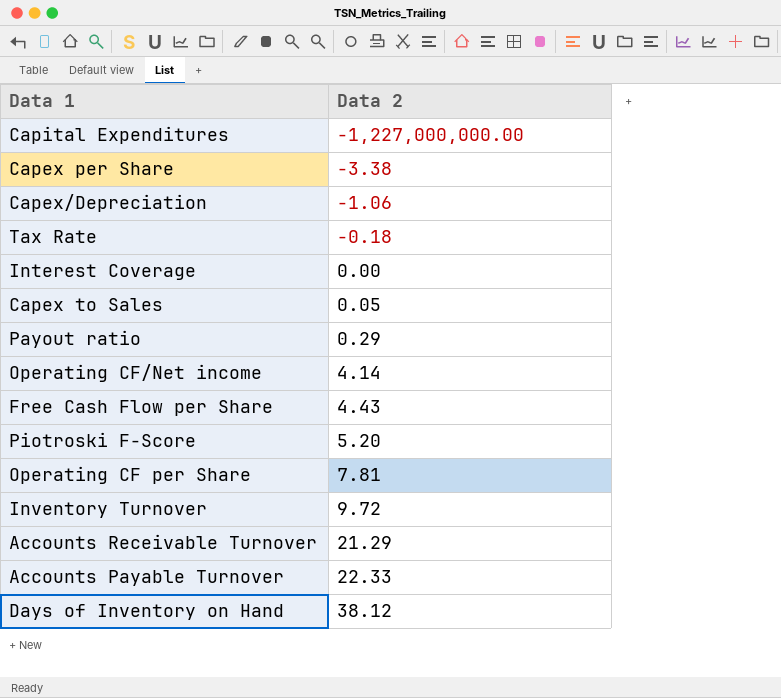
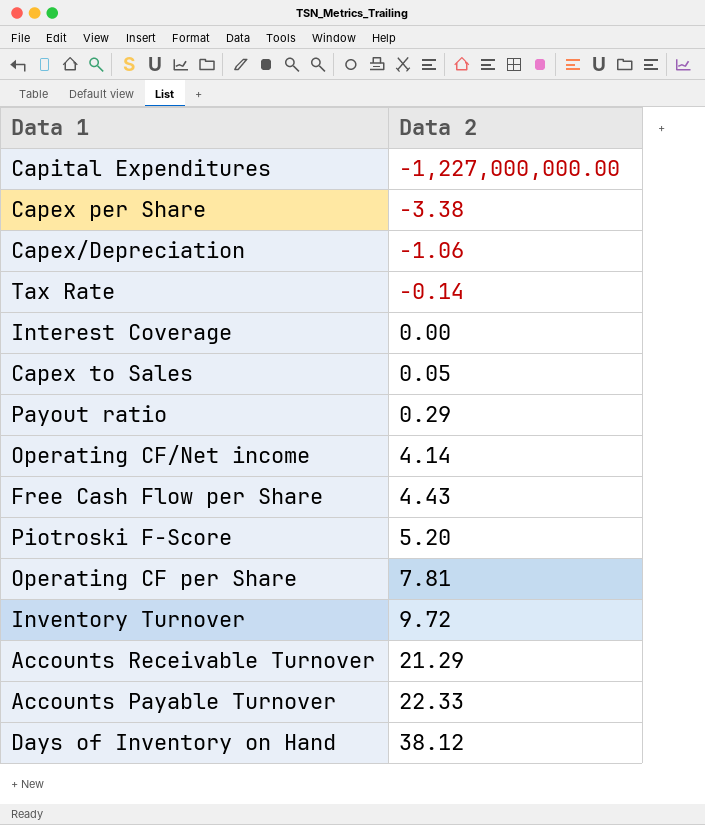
Tax Rate | Data 2: -0.18 -> -0.14

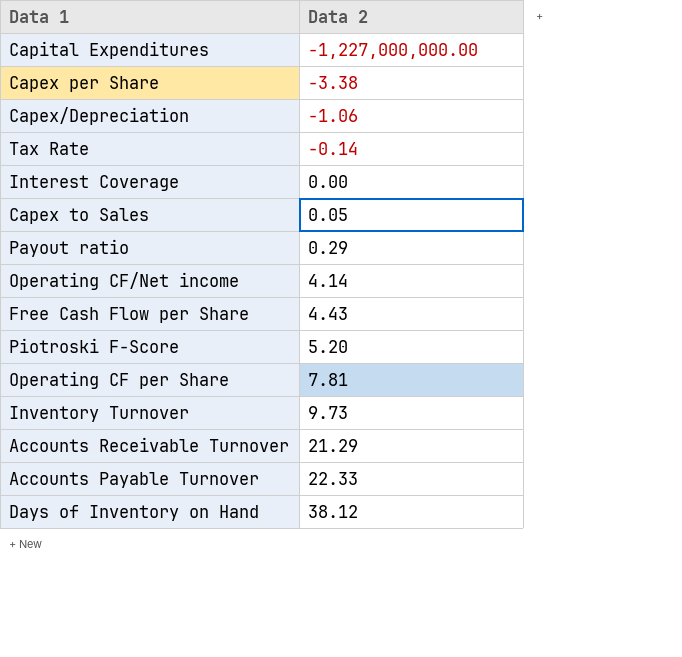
Inventory Turnover | Data 2: 9.72 -> 9.73

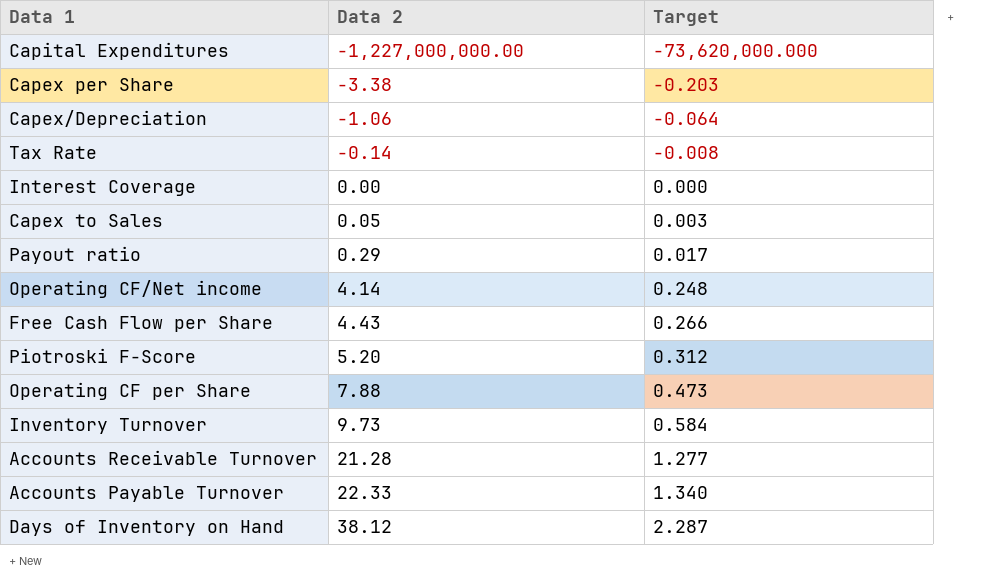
column Target | formula: none -> [Data 2] * 0.06
Operating CF per Share | Data 2: 7.81 -> 7.88
Accounts Receivable Turnover | Data 2: 21.29 -> 21.28

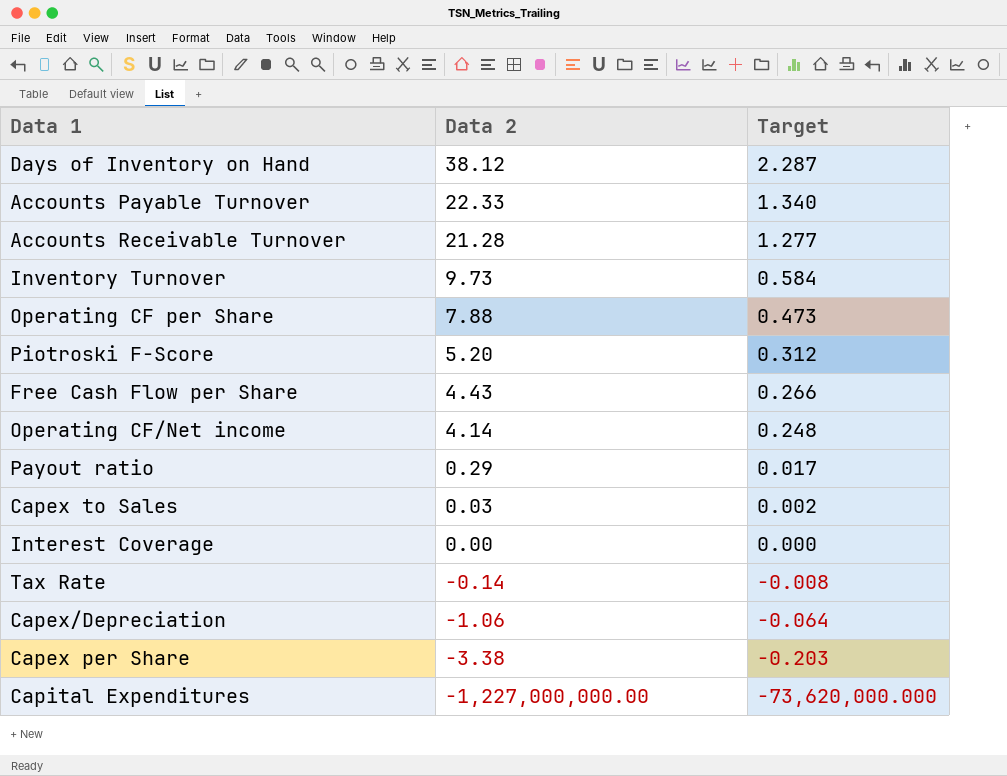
row order: Data 2 ascending -> Data 2 descending
Capex to Sales | Data 2: 0.05 -> 0.03
Capex to Sales | Target: 0.003 -> 0.002

